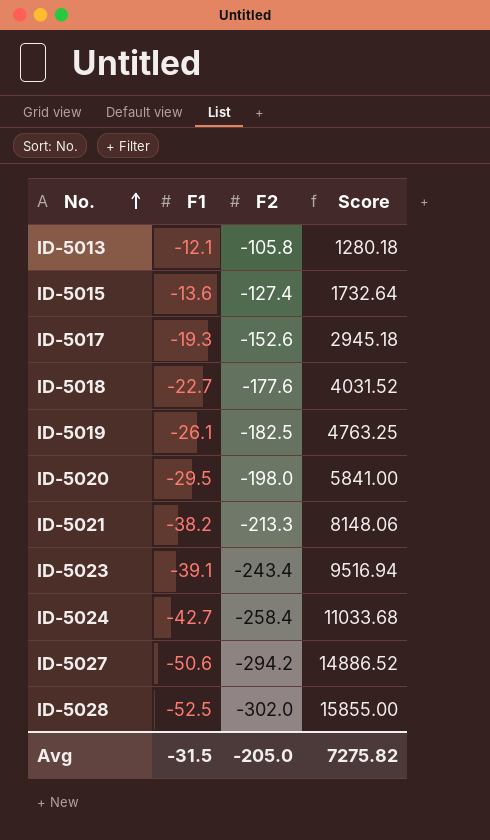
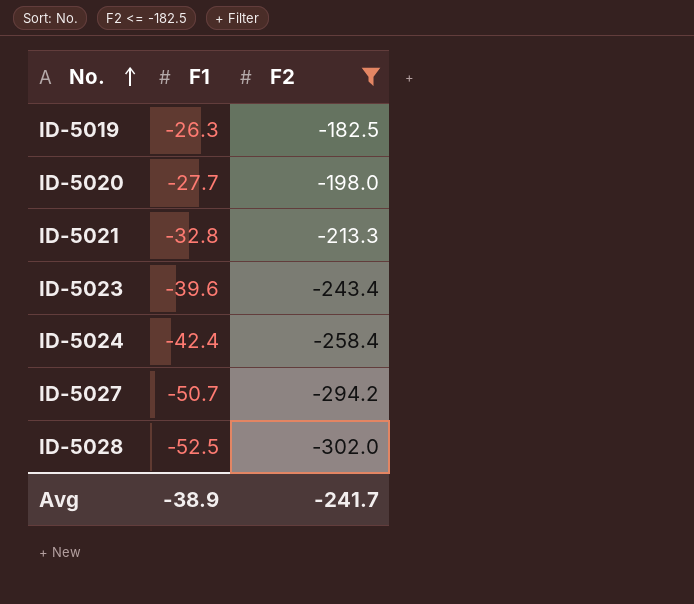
filter: none -> F2 <= -182.5
column Score | formula: [F1] * [F2] -> none
ID-5019 | F1: -26.1 -> -26.3
ID-5020 | F1: -29.5 -> -27.7
ID-5021 | F1: -38.2 -> -32.8
ID-5023 | F1: -39.1 -> -39.6
ID-5024 | F1: -42.7 -> -42.4
ID-5027 | F1: -50.6 -> -50.7
Avg | F1: -31.5 -> -38.9
Avg | F2: -205.0 -> -241.7

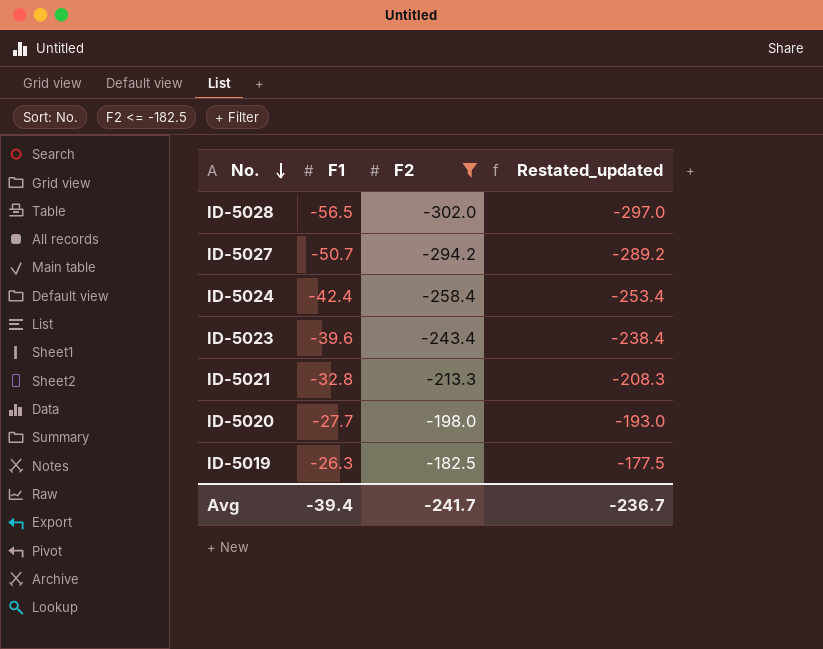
row order: No. ascending -> No. descending
column Restated_updated | formula: none -> [F2] + 5
ID-5028 | F1: -52.5 -> -56.5
Avg | F1: -38.9 -> -39.4

